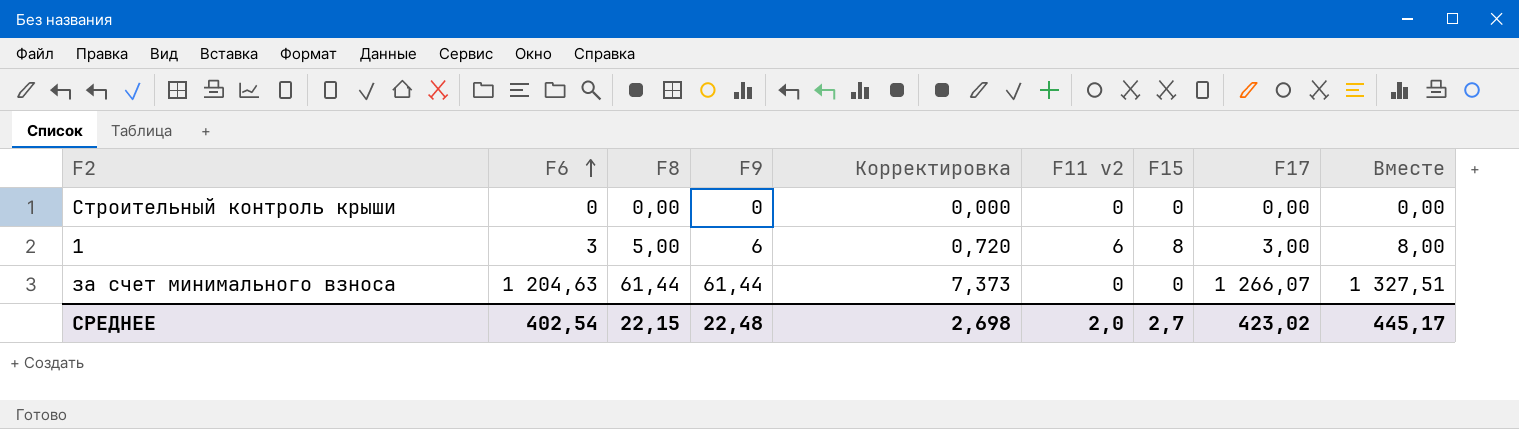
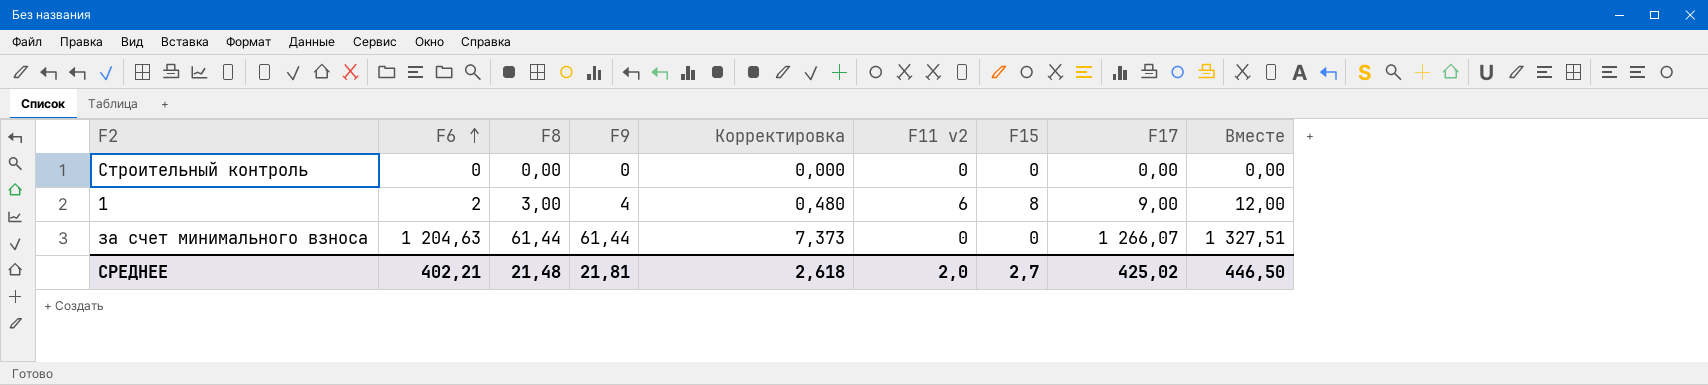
row Строительный контроль крыши: 0 | 0,00 | 0 | 0,000 | 0 | 0 | 0,00 | 0,00 -> none
row Строительный контроль: none -> 0 | 0,00 | 0 | 0,000 | 0 | 0 | 0,00 | 0,00
1 | F6: 3 -> 2
1 | F8: 5,00 -> 3,00
1 | F9: 6 -> 4
1 | Корректировка: 0,720 -> 0,480
1 | F17: 3,00 -> 9,00
1 | Вместе: 8,00 -> 12,00
СРЕДНЕЕ | F6: 402,54 -> 402,21
СРЕДНЕЕ | F8: 22,15 -> 21,48
СРЕДНЕЕ | F9: 22,48 -> 21,81
СРЕДНЕЕ | Корректировка: 2,698 -> 2,618
СРЕДНЕЕ | F17: 423,02 -> 425,02
СРЕДНЕЕ | Вместе: 445,17 -> 446,50

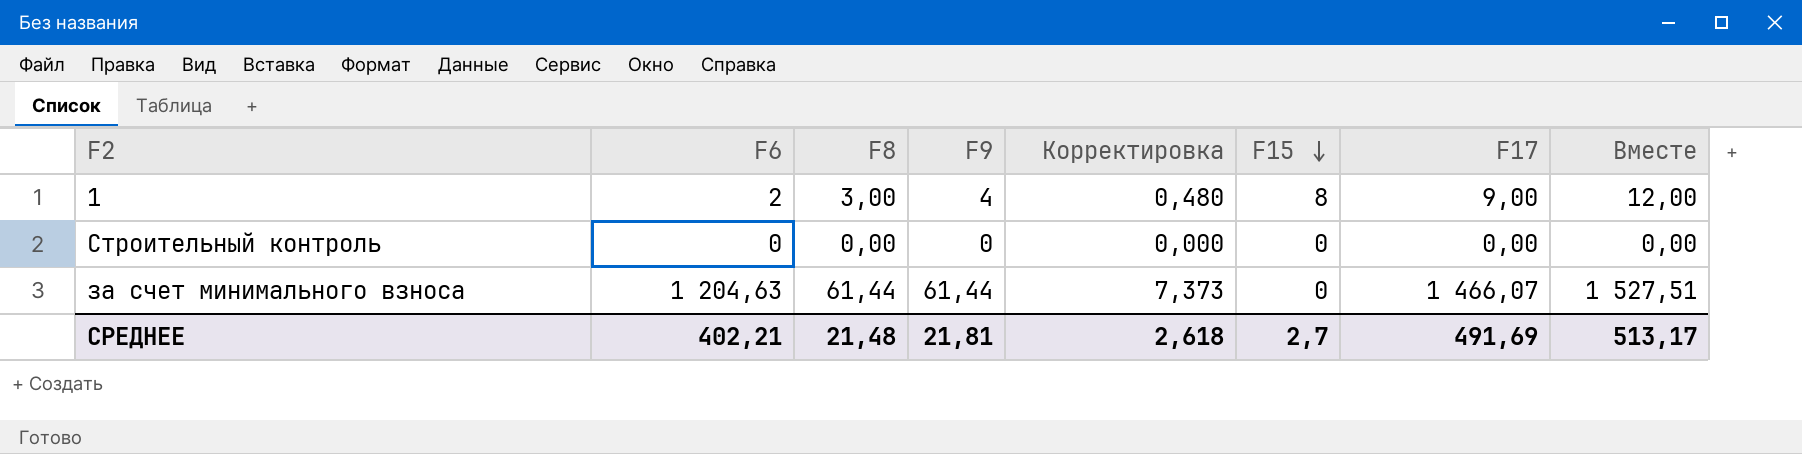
row order: F6 ascending -> F15 descending
column F11 v2 | position: 6 -> none
за счет минимального взноса | F17: 1 266,07 -> 1 466,07
за счет минимального взноса | Вместе: 1 327,51 -> 1 527,51
СРЕДНЕЕ | F17: 425,02 -> 491,69
СРЕДНЕЕ | Вместе: 446,50 -> 513,17

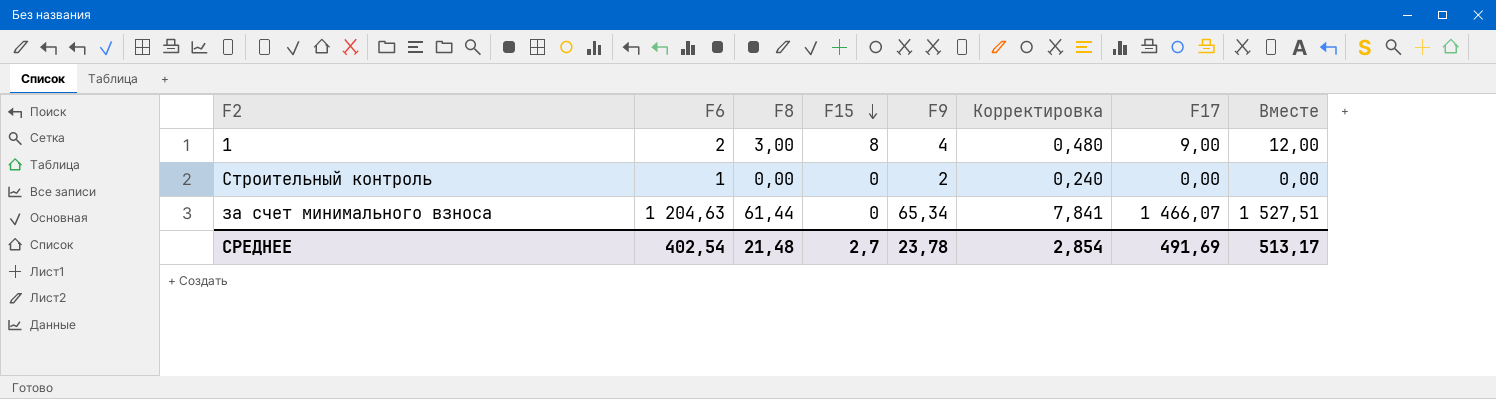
column F15 | position: 6 -> 4
Строительный контроль | F6: 0 -> 1
Строительный контроль | F9: 0 -> 2
Строительный контроль | Корректировка: 0,000 -> 0,240
за счет минимального взноса | F9: 61,44 -> 65,34
за счет минимального взноса | Корректировка: 7,373 -> 7,841
СРЕДНЕЕ | F6: 402,21 -> 402,54
СРЕДНЕЕ | F9: 21,81 -> 23,78
СРЕДНЕЕ | Корректировка: 2,618 -> 2,854

